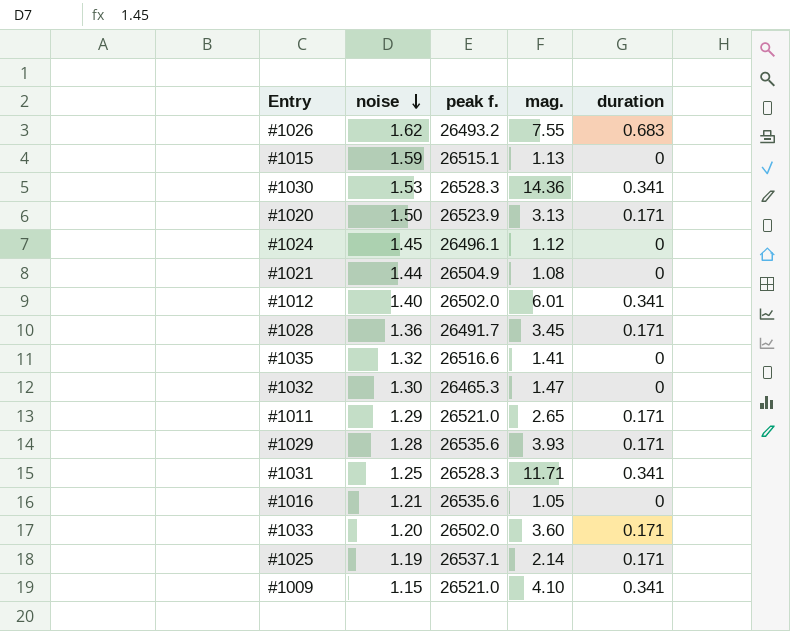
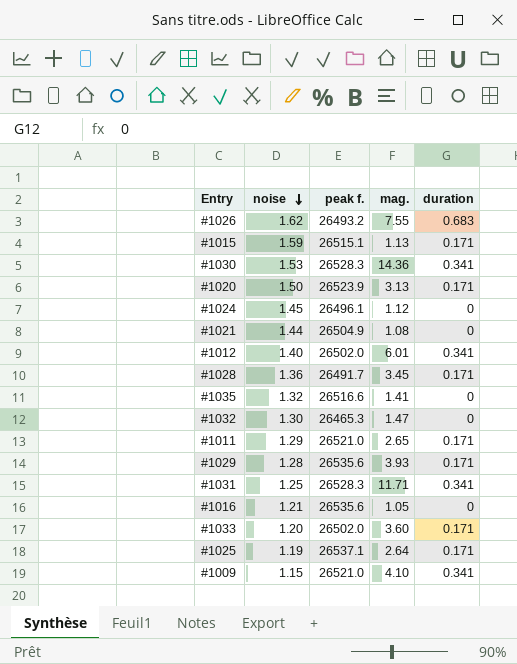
#1015 | duration: 0 -> 0.171
#1025 | mag.: 2.14 -> 2.64

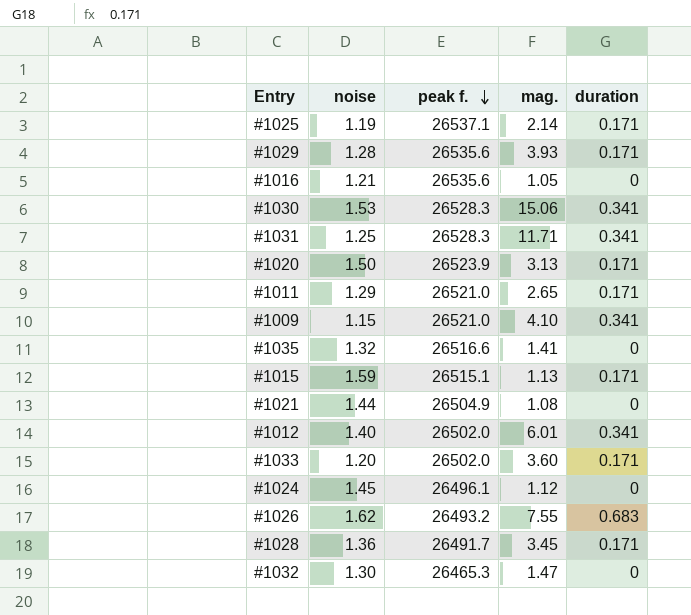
row order: noise descending -> peak f. descending
#1025 | mag.: 2.64 -> 2.14
#1030 | mag.: 14.36 -> 15.06

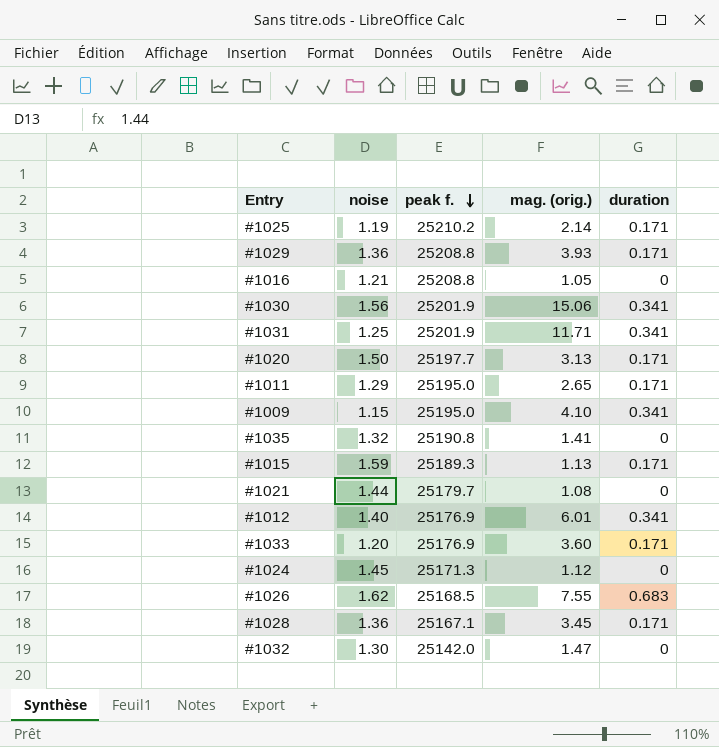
column name: mag. -> mag. (orig.)
#1025 | peak f.: 26537.1 -> 25210.2
#1029 | noise: 1.28 -> 1.36
#1029 | peak f.: 26535.6 -> 25208.8
#1016 | peak f.: 26535.6 -> 25208.8
#1030 | noise: 1.53 -> 1.56
#1030 | peak f.: 26528.3 -> 25201.9
#1031 | peak f.: 26528.3 -> 25201.9
#1020 | peak f.: 26523.9 -> 25197.7
#1011 | peak f.: 26521.0 -> 25195.0
#1009 | peak f.: 26521.0 -> 25195.0
#1035 | peak f.: 26516.6 -> 25190.8
#1015 | peak f.: 26515.1 -> 25189.3
#1021 | peak f.: 26504.9 -> 25179.7
#1012 | peak f.: 26502.0 -> 25176.9
#1033 | peak f.: 26502.0 -> 25176.9
#1024 | peak f.: 26496.1 -> 25171.3
#1026 | peak f.: 26493.2 -> 25168.5
#1028 | peak f.: 26491.7 -> 25167.1
#1032 | peak f.: 26465.3 -> 25142.0

